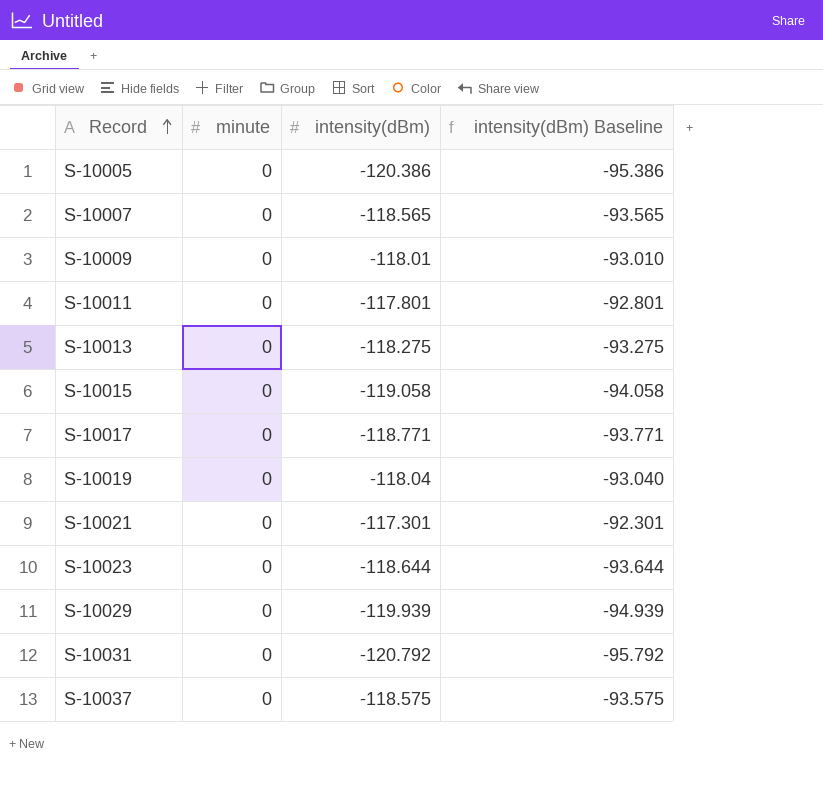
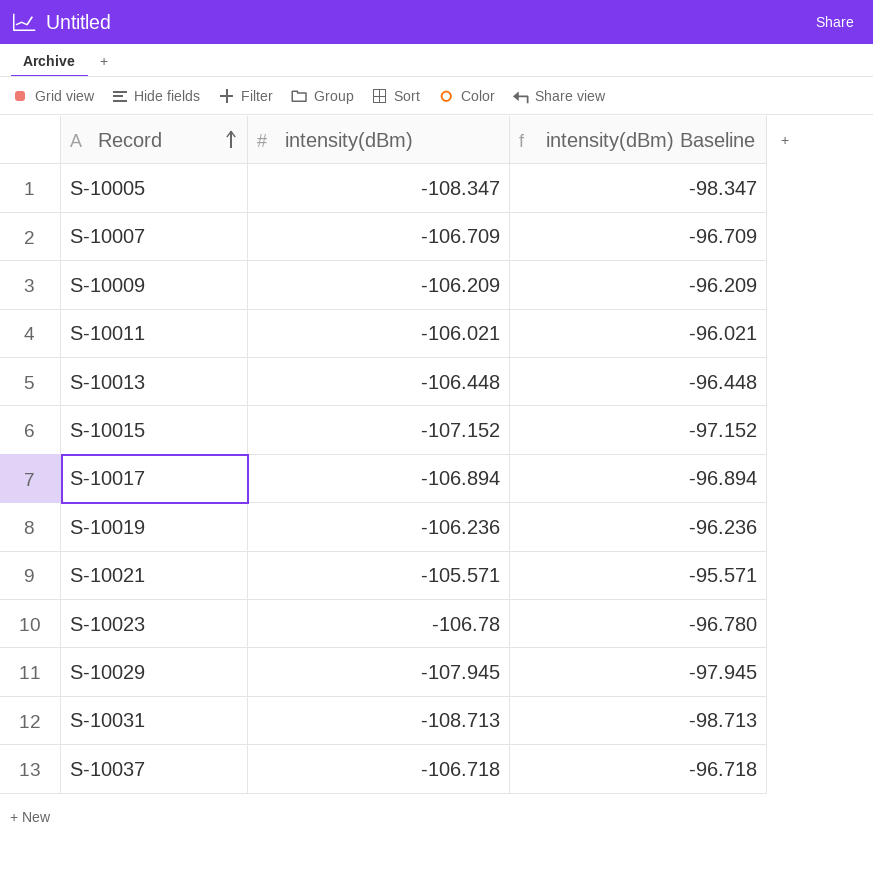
column minute | position: 2 -> none
column intensity(dBm) Baseline | formula: [intensity(dBm)] + 25 -> [intensity(dBm)] + 10
S-10005 | intensity(dBm): -120.386 -> -108.347
S-10007 | intensity(dBm): -118.565 -> -106.709
S-10009 | intensity(dBm): -118.01 -> -106.209
S-10011 | intensity(dBm): -117.801 -> -106.021
S-10013 | intensity(dBm): -118.275 -> -106.448
S-10015 | intensity(dBm): -119.058 -> -107.152
S-10017 | intensity(dBm): -118.771 -> -106.894
S-10019 | intensity(dBm): -118.04 -> -106.236
S-10021 | intensity(dBm): -117.301 -> -105.571
S-10023 | intensity(dBm): -118.644 -> -106.78
S-10029 | intensity(dBm): -119.939 -> -107.945
S-10031 | intensity(dBm): -120.792 -> -108.713
S-10037 | intensity(dBm): -118.575 -> -106.718

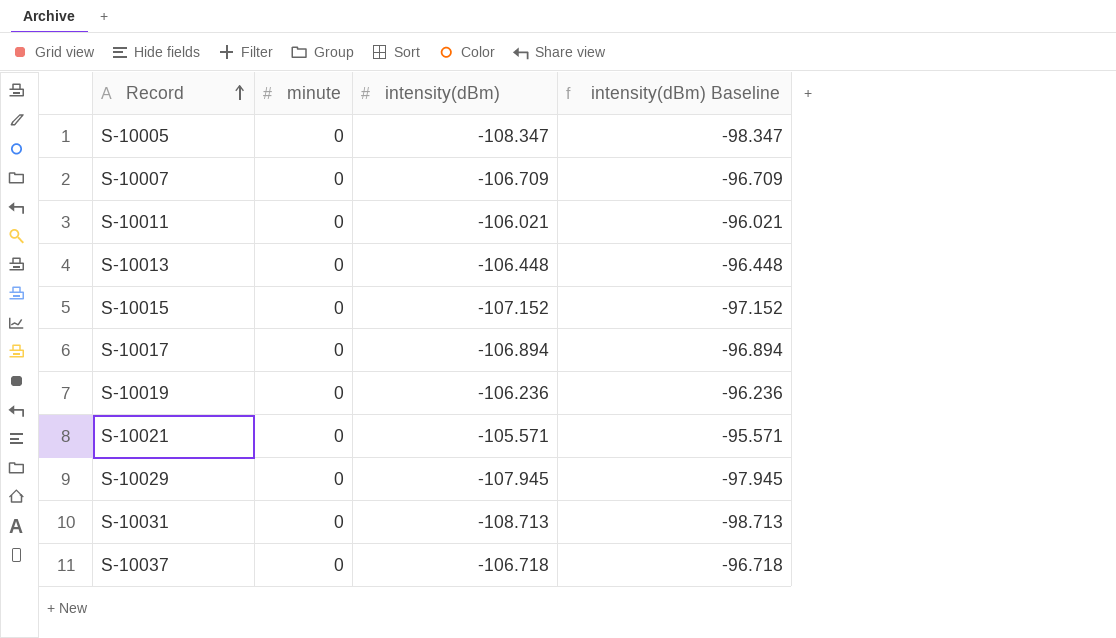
column minute | position: none -> 2
row S-10009: -106.209 | -96.209 -> none
row S-10023: -106.78 | -96.780 -> none

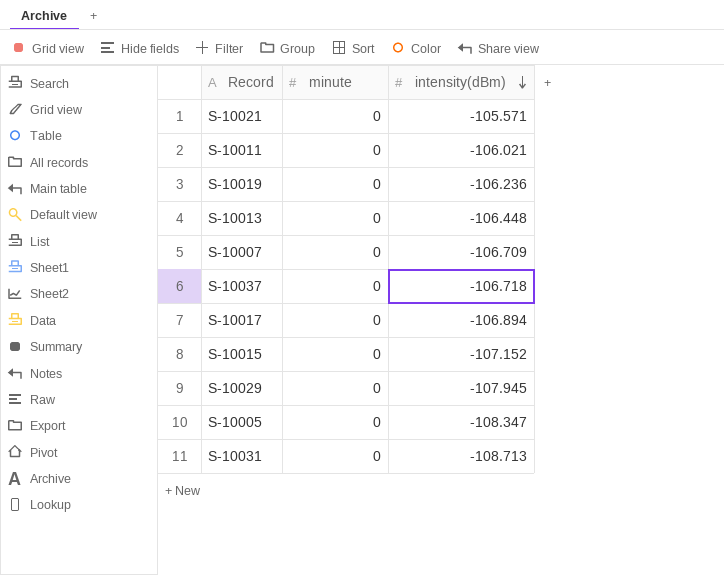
row order: Record ascending -> intensity(dBm) descending
column intensity(dBm) Baseline | formula: [intensity(dBm)] + 10 -> none

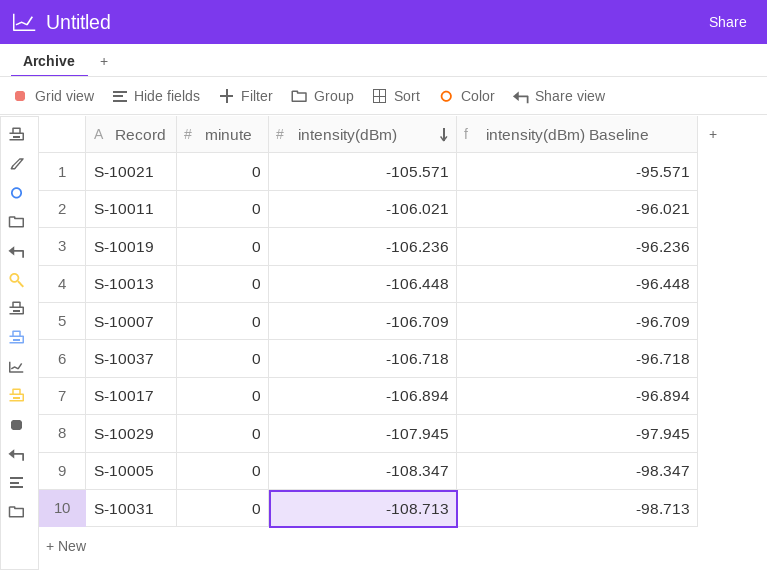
column intensity(dBm) Baseline | formula: none -> [intensity(dBm)] + 10
row S-10015: 0 | -107.152 -> none

